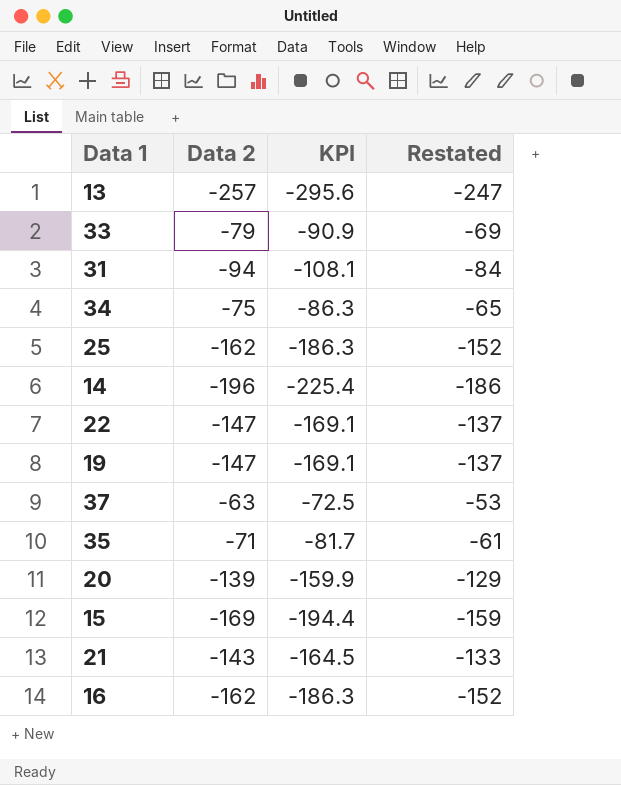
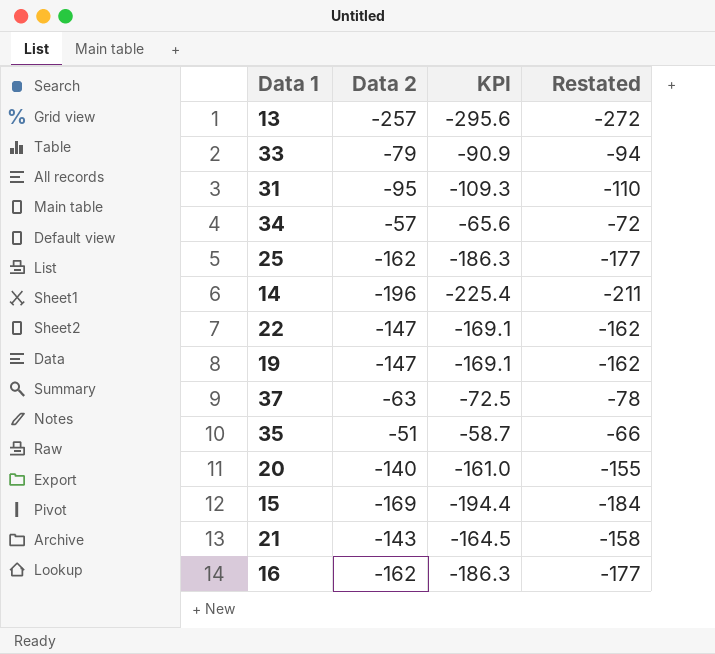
column Restated | formula: [Data 2] + 10 -> [Data 2] - 15
31 | Data 2: -94 -> -95
31 | KPI: -108.1 -> -109.3
34 | Data 2: -75 -> -57
34 | KPI: -86.3 -> -65.6
35 | Data 2: -71 -> -51
35 | KPI: -81.7 -> -58.7
20 | Data 2: -139 -> -140
20 | KPI: -159.9 -> -161.0

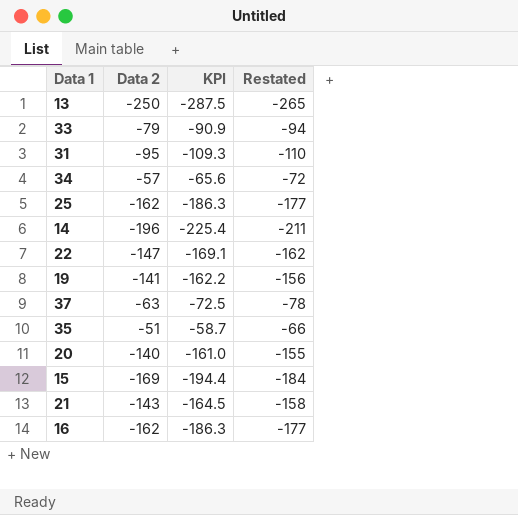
13 | Data 2: -257 -> -250
13 | KPI: -295.6 -> -287.5
13 | Restated: -272 -> -265
19 | Data 2: -147 -> -141
19 | KPI: -169.1 -> -162.2
19 | Restated: -162 -> -156

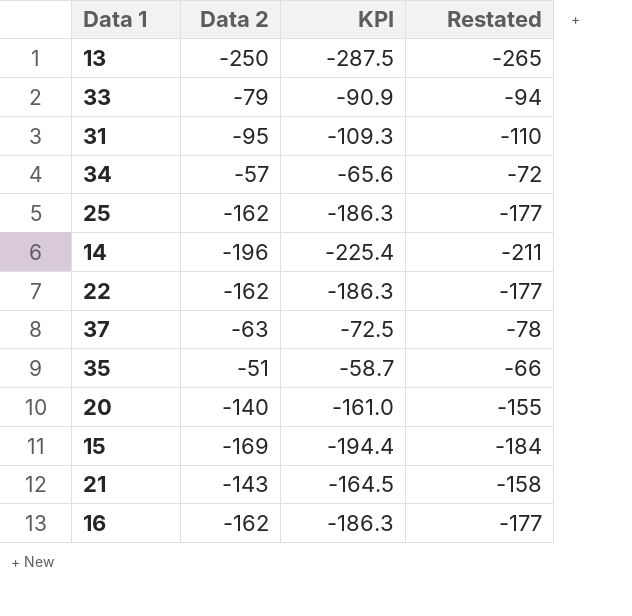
row 19: -141 | -162.2 | -156 -> none
22 | Data 2: -147 -> -162
22 | KPI: -169.1 -> -186.3
22 | Restated: -162 -> -177

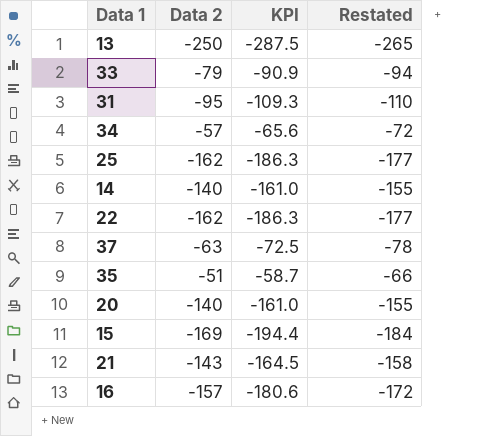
14 | Data 2: -196 -> -140
14 | KPI: -225.4 -> -161.0
14 | Restated: -211 -> -155
16 | Data 2: -162 -> -157
16 | KPI: -186.3 -> -180.6
16 | Restated: -177 -> -172

